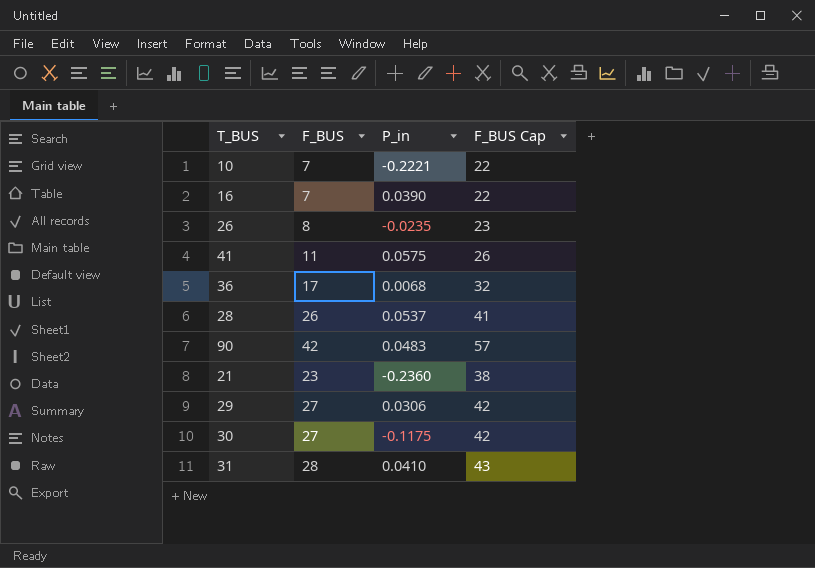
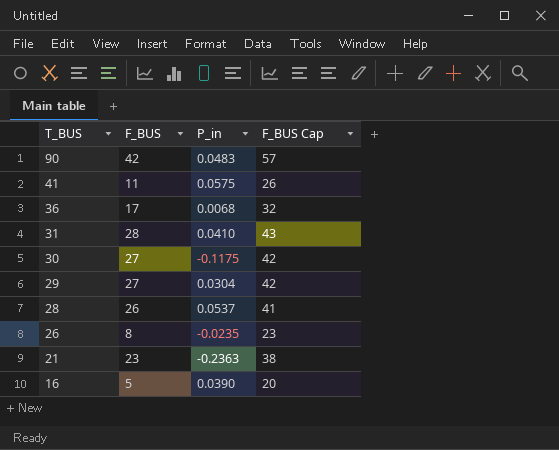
row order: none -> T_BUS descending
row 10: 7 | -0.2221 | 22 -> none
29 | P_in: 0.0306 -> 0.0304
21 | P_in: -0.2360 -> -0.2363
16 | F_BUS: 7 -> 5
16 | F_BUS Cap: 22 -> 20

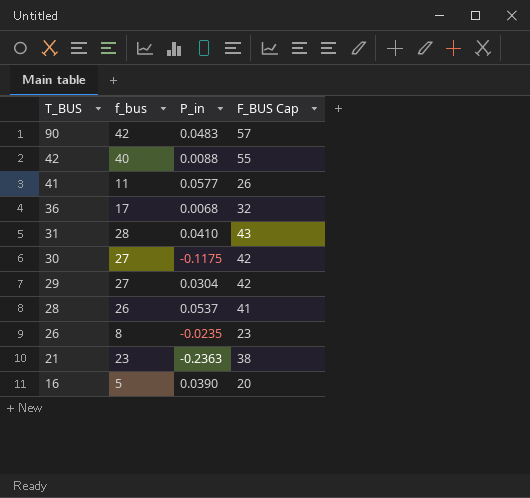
column name: F_BUS -> f_bus
row 42: none -> 40 | 0.0088 | 55
41 | P_in: 0.0575 -> 0.0577

